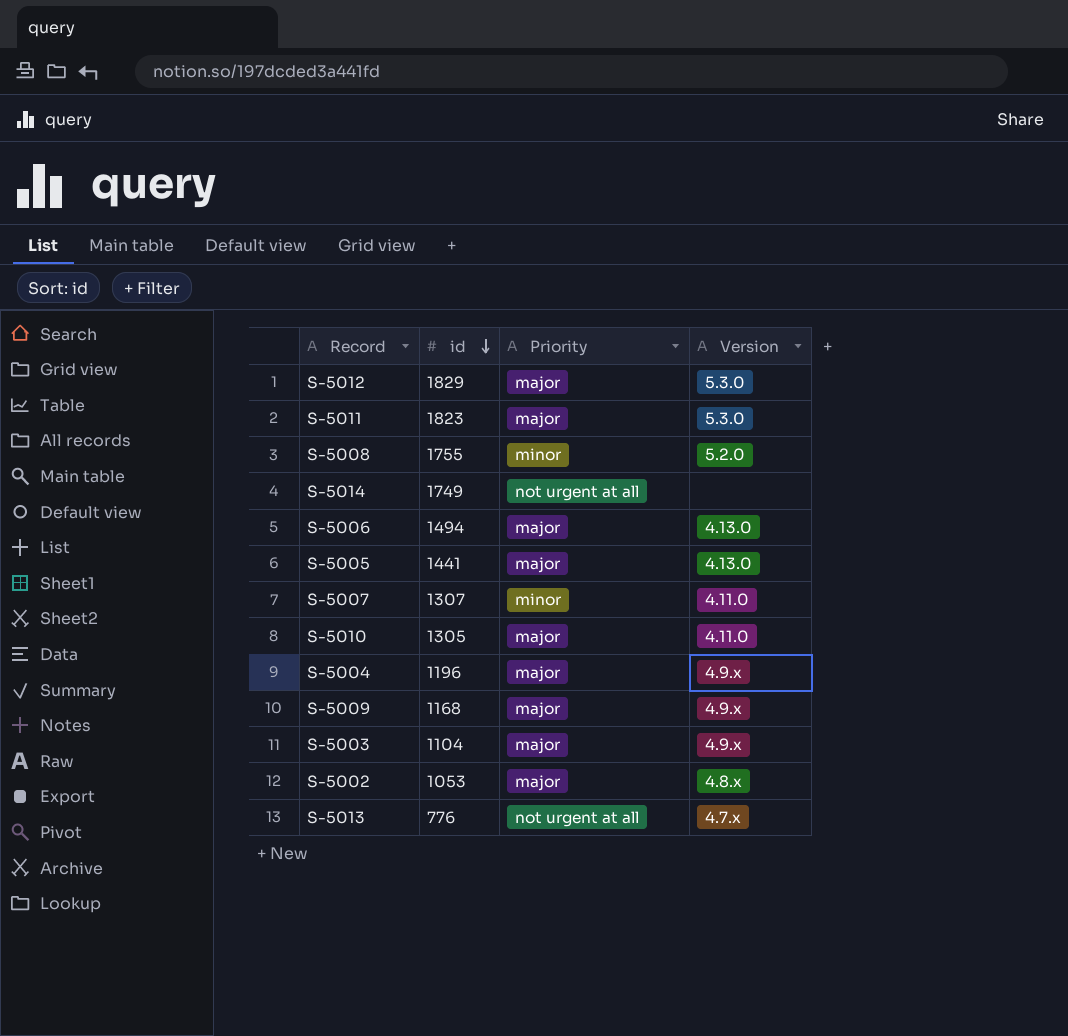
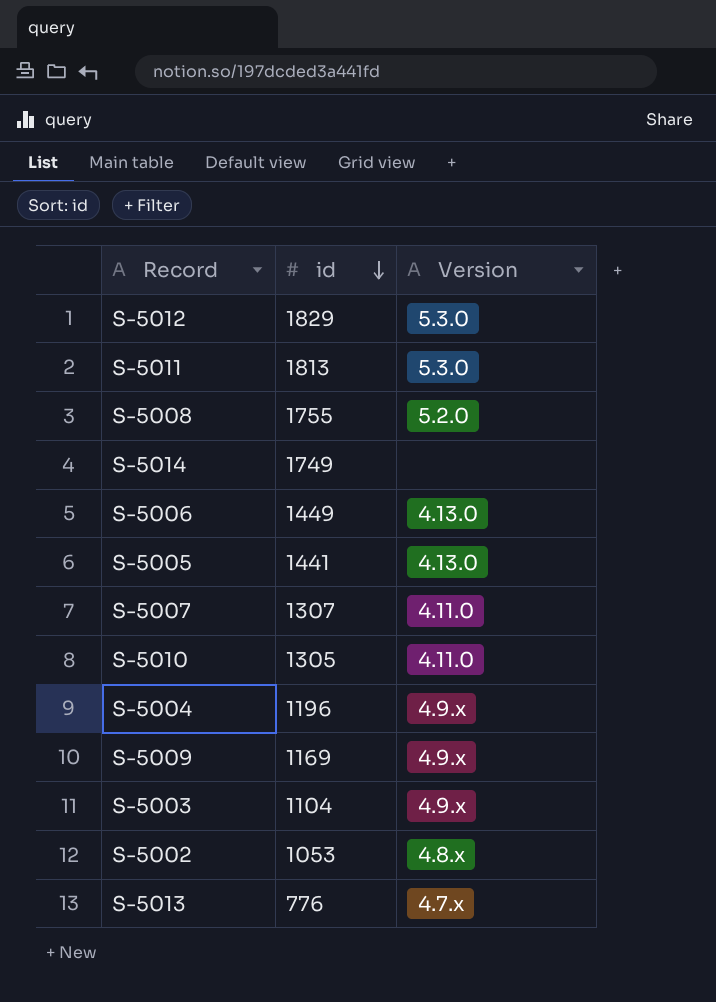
column Priority | position: 3 -> none
S-5011 | id: 1823 -> 1813
S-5006 | id: 1494 -> 1449
S-5009 | id: 1168 -> 1169

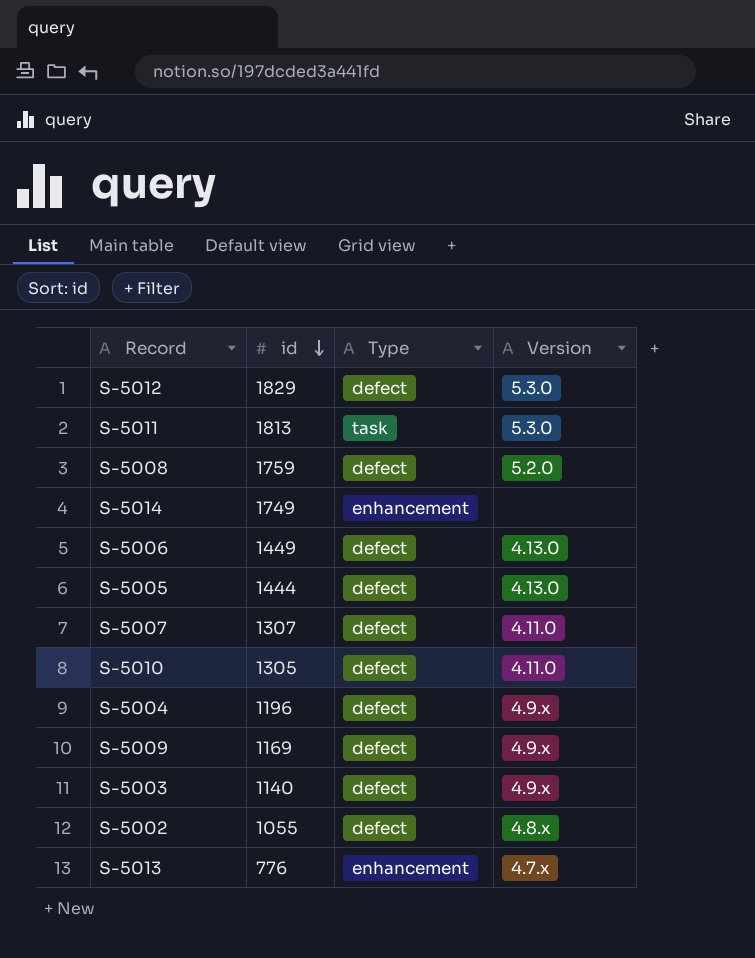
column Type | position: none -> 3
S-5008 | id: 1755 -> 1759
S-5005 | id: 1441 -> 1444
S-5003 | id: 1104 -> 1140
S-5002 | id: 1053 -> 1055

